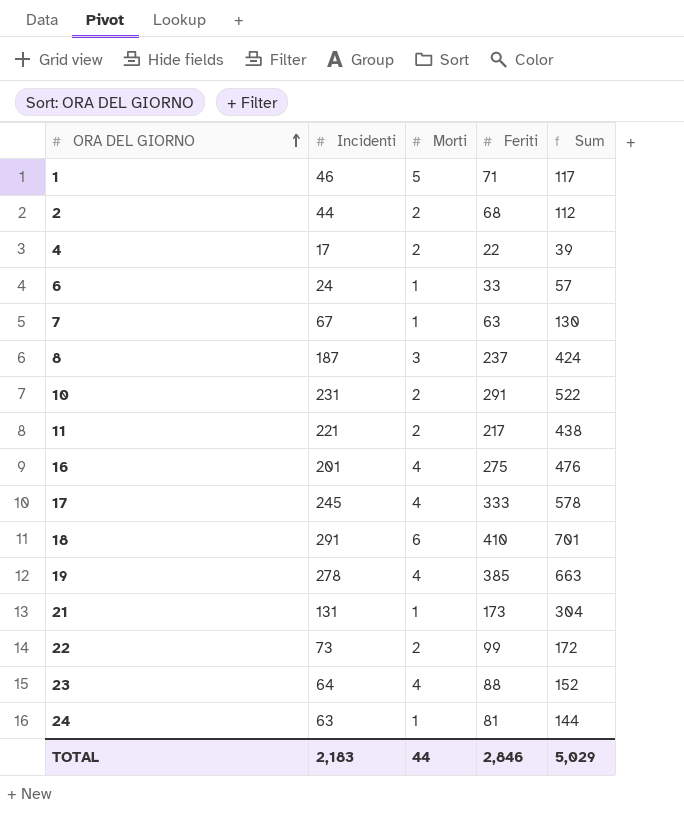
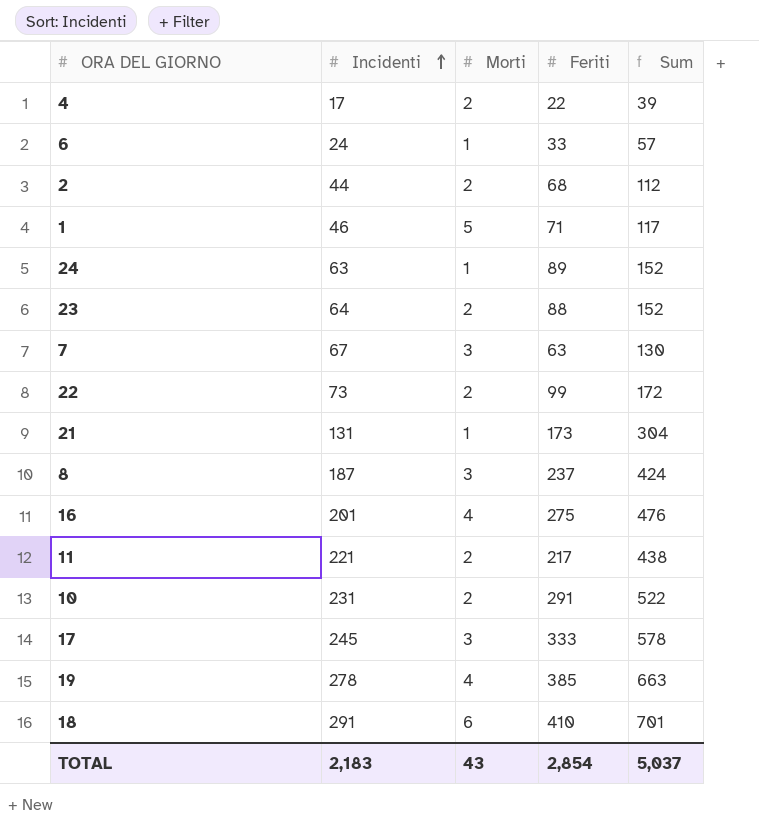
row order: ORA DEL GIORNO ascending -> Incidenti ascending
24 | Feriti: 81 -> 89
24 | Sum: 144 -> 152
23 | Morti: 4 -> 2
7 | Morti: 1 -> 3
17 | Morti: 4 -> 3
TOTAL | Morti: 44 -> 43
TOTAL | Feriti: 2,846 -> 2,854
TOTAL | Sum: 5,029 -> 5,037

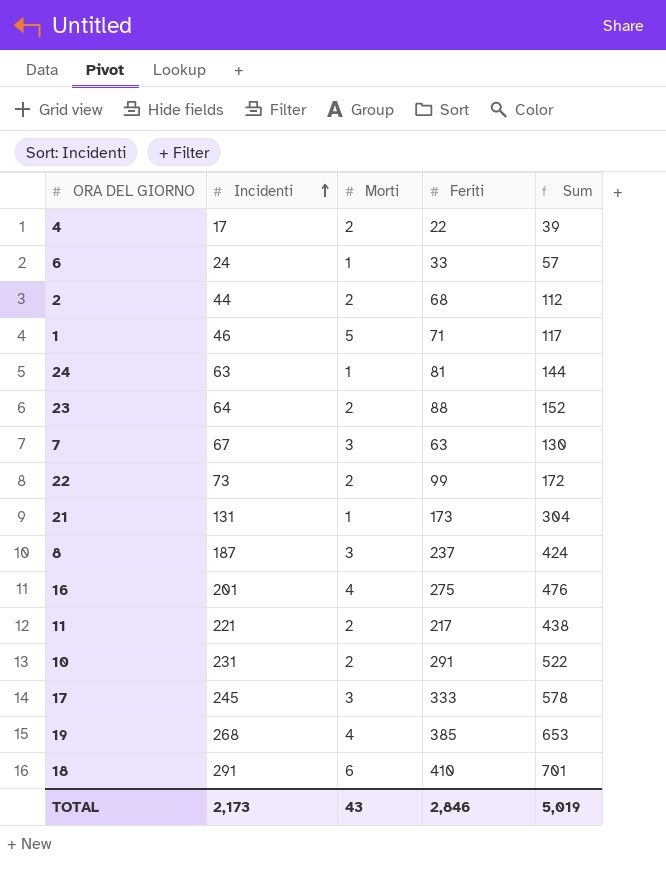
24 | Feriti: 89 -> 81
24 | Sum: 152 -> 144
19 | Incidenti: 278 -> 268
19 | Sum: 663 -> 653
TOTAL | Incidenti: 2,183 -> 2,173
TOTAL | Feriti: 2,854 -> 2,846
TOTAL | Sum: 5,037 -> 5,019

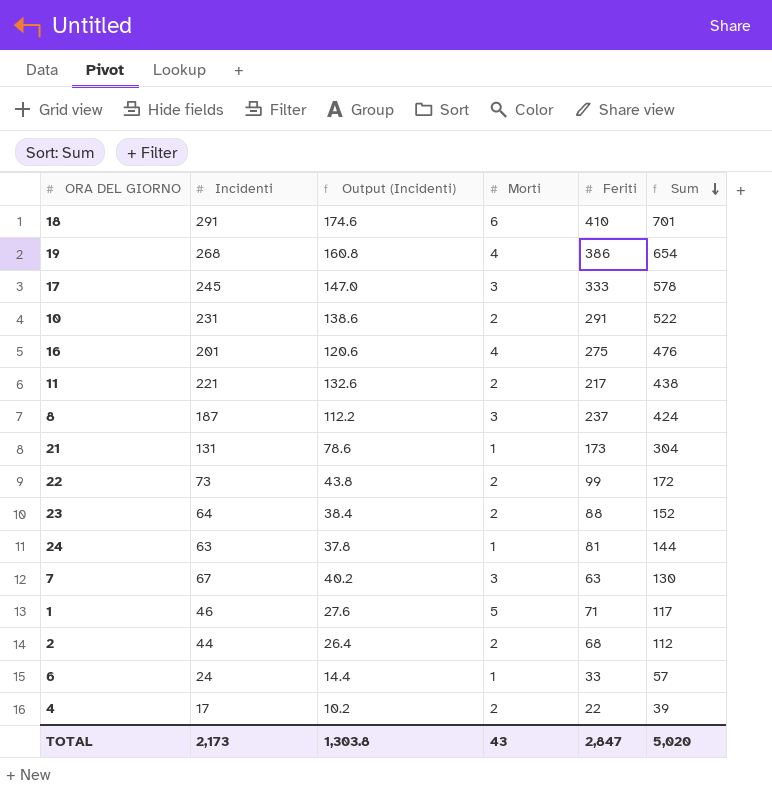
row order: Incidenti ascending -> Sum descending
column Output (Incidenti) | formula: none -> [Incidenti] * 0.6
19 | Feriti: 385 -> 386
19 | Sum: 653 -> 654
TOTAL | Feriti: 2,846 -> 2,847
TOTAL | Sum: 5,019 -> 5,020

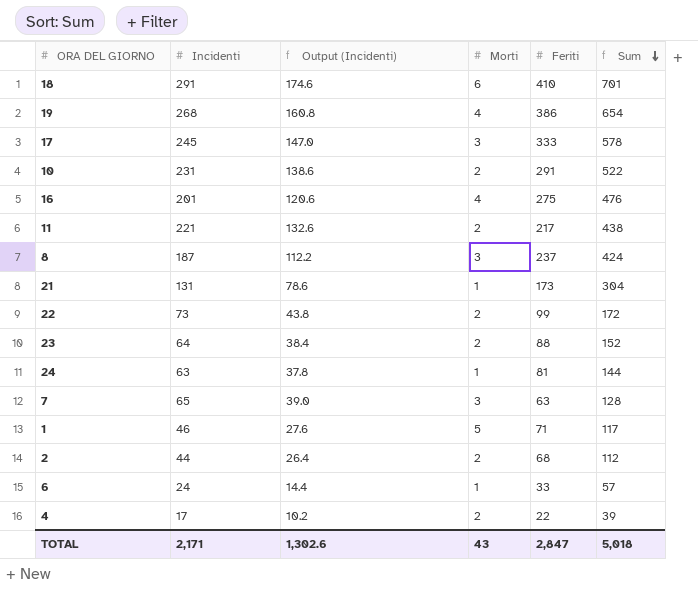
7 | Incidenti: 67 -> 65
7 | Output (Incidenti): 40.2 -> 39.0
7 | Sum: 130 -> 128
TOTAL | Incidenti: 2,173 -> 2,171
TOTAL | Output (Incidenti): 1,303.8 -> 1,302.6
TOTAL | Sum: 5,020 -> 5,018

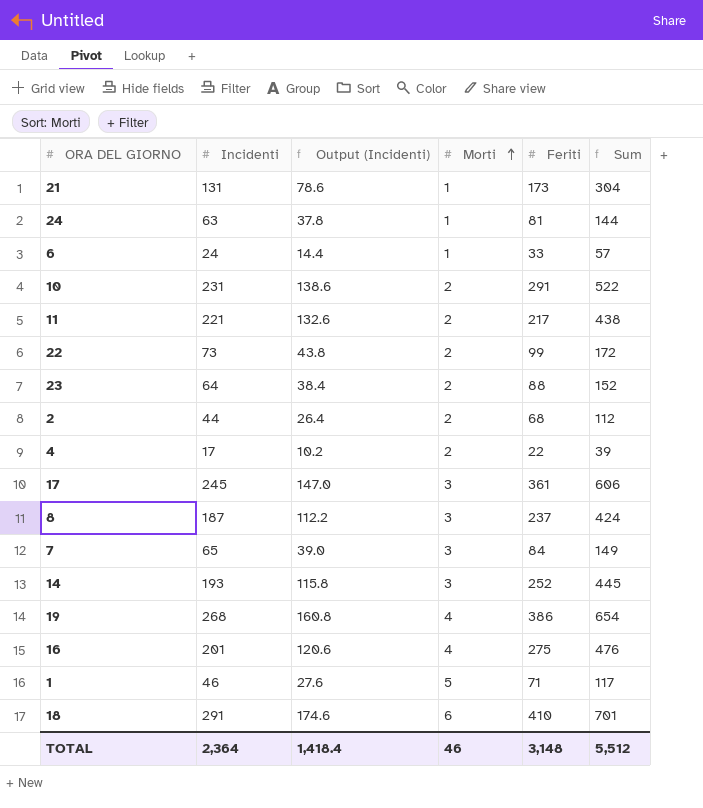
row order: Sum descending -> Morti ascending
17 | Feriti: 333 -> 361
17 | Sum: 578 -> 606
7 | Feriti: 63 -> 84
7 | Sum: 128 -> 149
row 14: none -> 193 | 115.8 | 3 | 252 | 445
TOTAL | Incidenti: 2,171 -> 2,364
TOTAL | Output (Incidenti): 1,302.6 -> 1,418.4
TOTAL | Morti: 43 -> 46
TOTAL | Feriti: 2,847 -> 3,148
TOTAL | Sum: 5,018 -> 5,512

